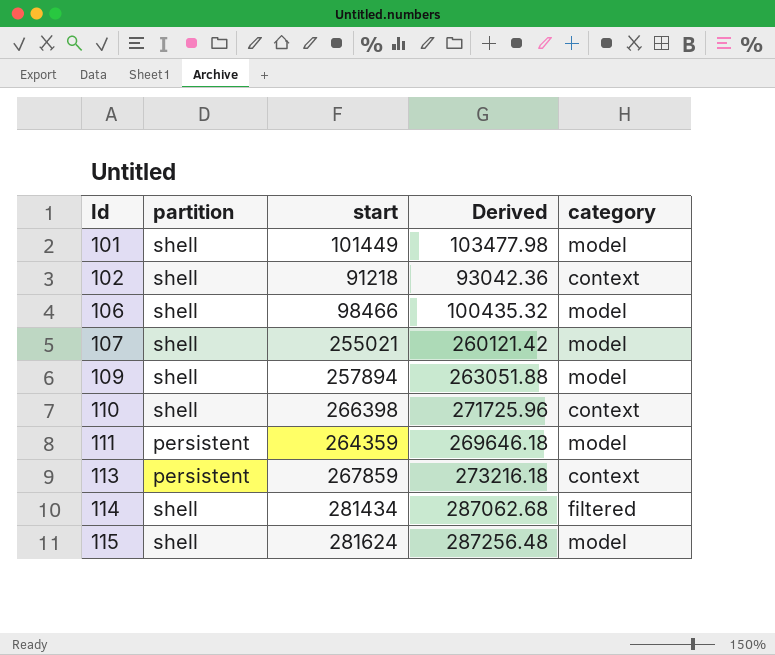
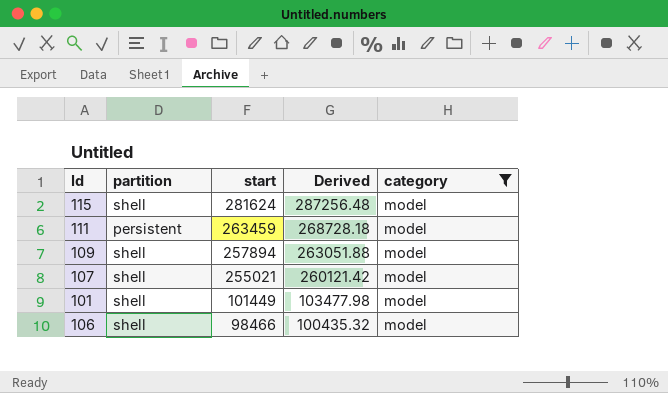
filter: none -> category = model
row order: Id ascending -> start descending
111 | start: 264359 -> 263459
111 | Derived: 269646.18 -> 268728.18

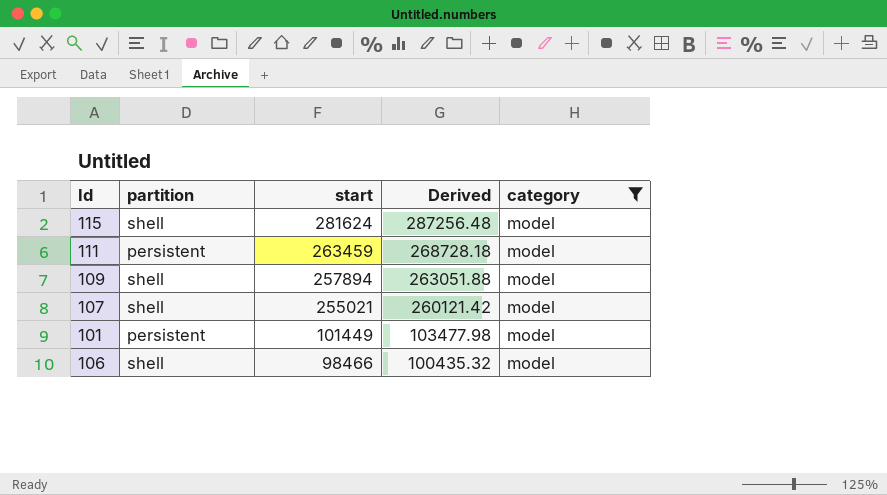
101 | partition: shell -> persistent

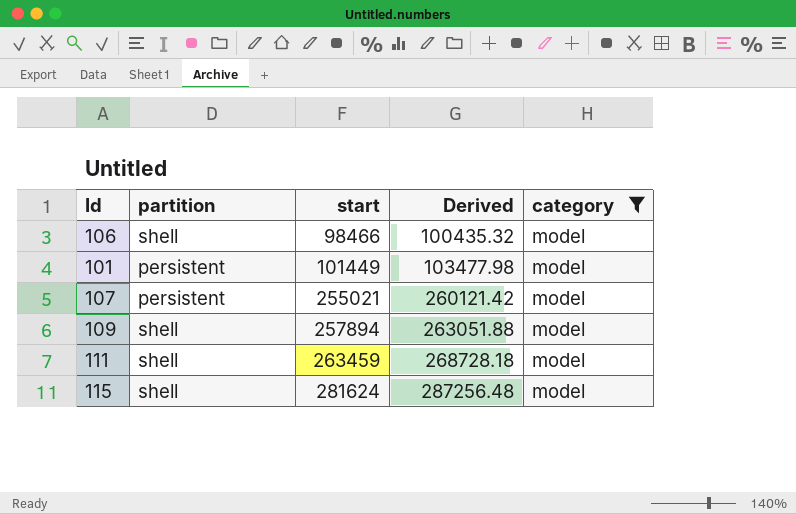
row order: start descending -> start ascending
107 | partition: shell -> persistent
111 | partition: persistent -> shell

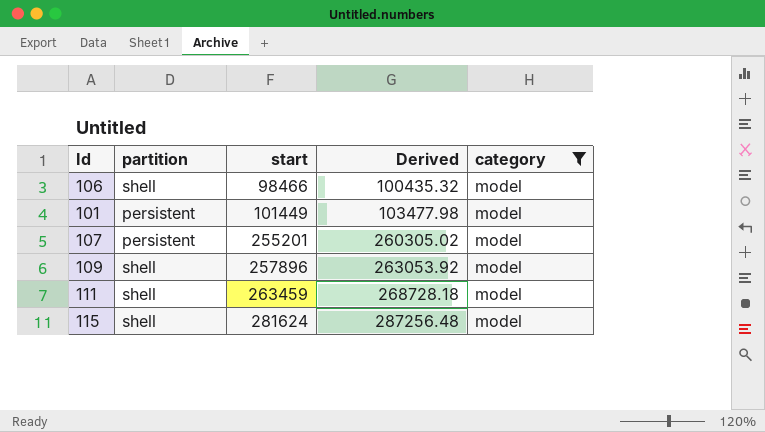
107 | start: 255021 -> 255201
107 | Derived: 260121.42 -> 260305.02
109 | start: 257894 -> 257896
109 | Derived: 263051.88 -> 263053.92

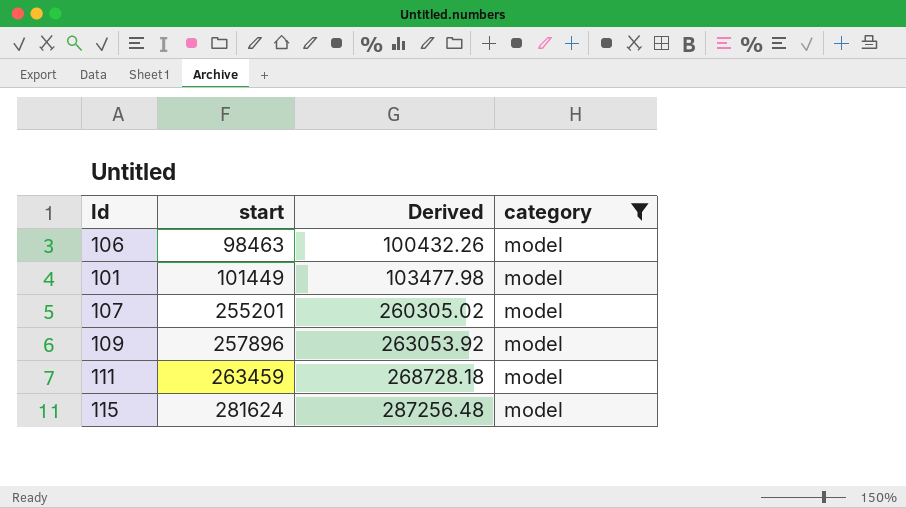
column partition | position: 2 -> none
106 | start: 98466 -> 98463
106 | Derived: 100435.32 -> 100432.26

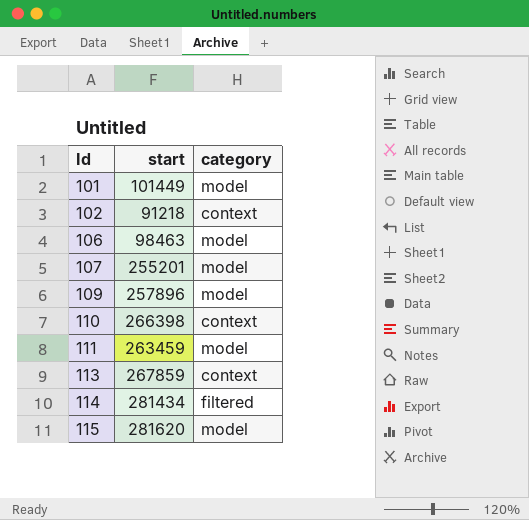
filter: category = model -> none
row order: start ascending -> Id ascending
column Derived | formula: [start] * 1.02 -> none
115 | start: 281624 -> 281620

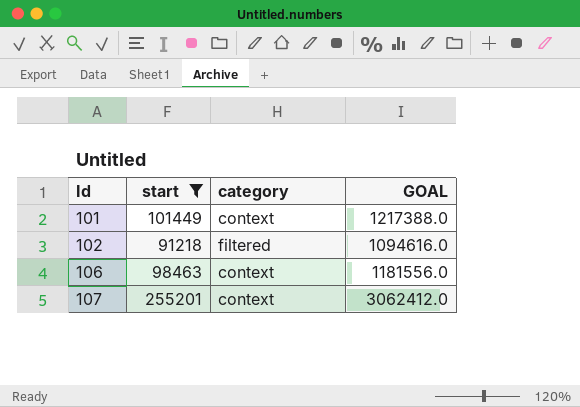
filter: none -> start <= 255201
column GOAL | formula: none -> [start] * 12
101 | category: model -> context
102 | category: context -> filtered
106 | category: model -> context
107 | category: model -> context

